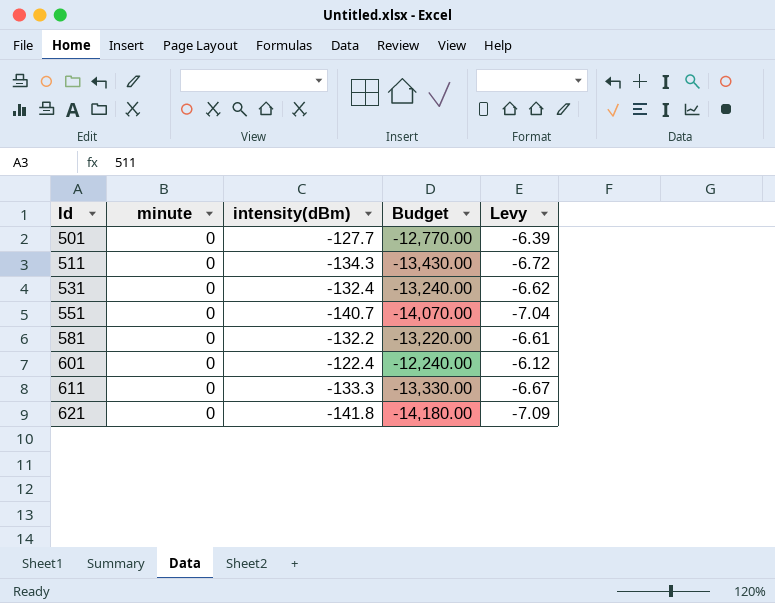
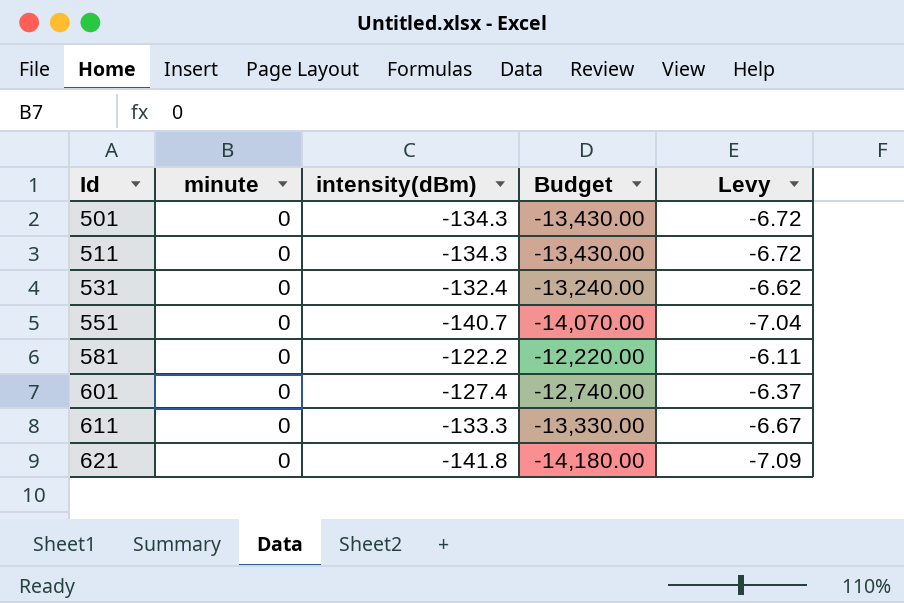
501 | intensity(dBm): -127.7 -> -134.3
501 | Budget: -12,770.00 -> -13,430.00
501 | Levy: -6.39 -> -6.72
581 | intensity(dBm): -132.2 -> -122.2
581 | Budget: -13,220.00 -> -12,220.00
581 | Levy: -6.61 -> -6.11
601 | intensity(dBm): -122.4 -> -127.4
601 | Budget: -12,240.00 -> -12,740.00
601 | Levy: -6.12 -> -6.37

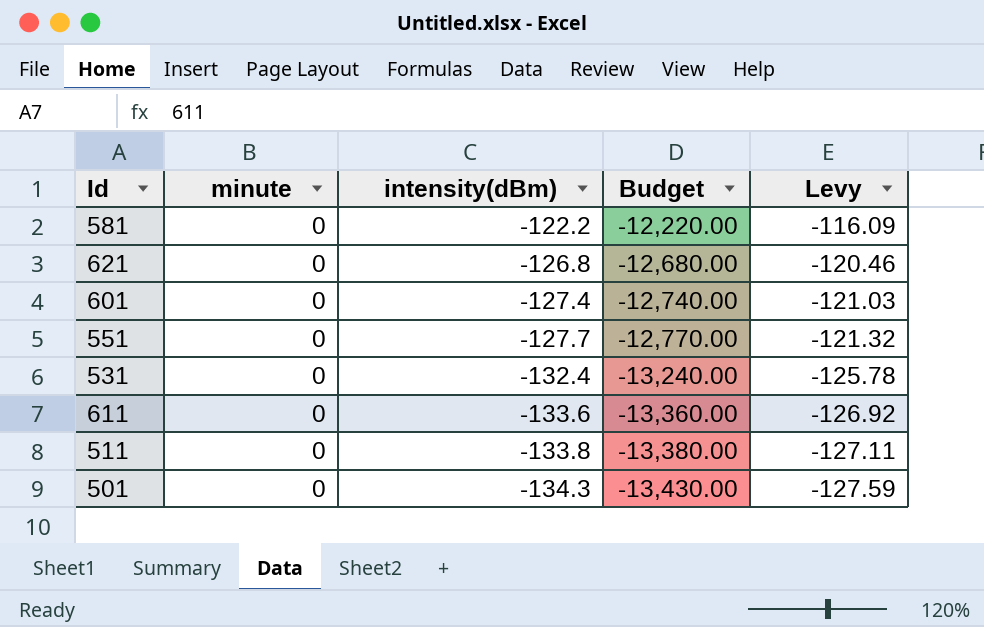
row order: Id ascending -> intensity(dBm) descending
column Levy | formula: [intensity(dBm)] * 0.05 -> [intensity(dBm)] * 0.95
621 | intensity(dBm): -141.8 -> -126.8
621 | Budget: -14,180.00 -> -12,680.00
551 | intensity(dBm): -140.7 -> -127.7
551 | Budget: -14,070.00 -> -12,770.00
611 | intensity(dBm): -133.3 -> -133.6
611 | Budget: -13,330.00 -> -13,360.00
511 | intensity(dBm): -134.3 -> -133.8
511 | Budget: -13,430.00 -> -13,380.00

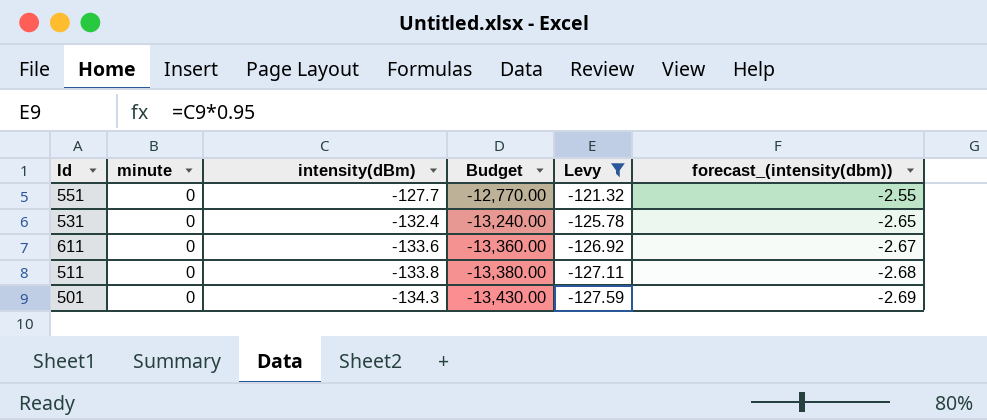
filter: none -> Levy <= -121.32
column forecast_(intensity(dbm)) | formula: none -> [intensity(dBm)] * 0.02

